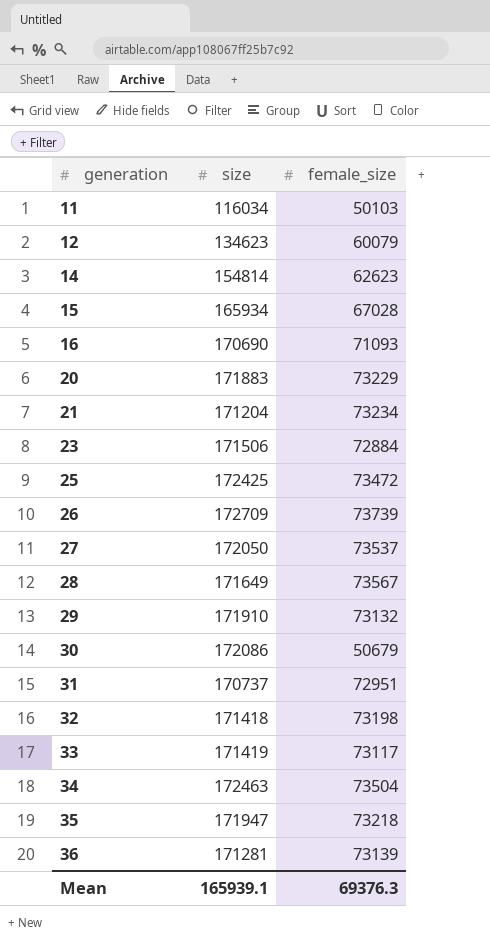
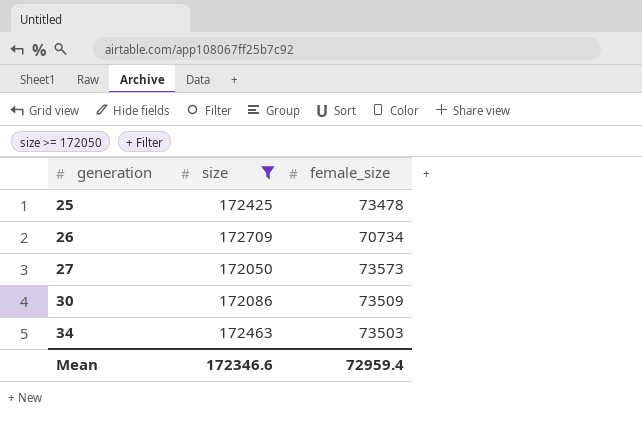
filter: none -> size >= 172050
25 | female_size: 73472 -> 73478
26 | female_size: 73739 -> 70734
27 | female_size: 73537 -> 73573
30 | female_size: 50679 -> 73509
34 | female_size: 73504 -> 73503
Mean | size: 165939.1 -> 172346.6
Mean | female_size: 69376.3 -> 72959.4

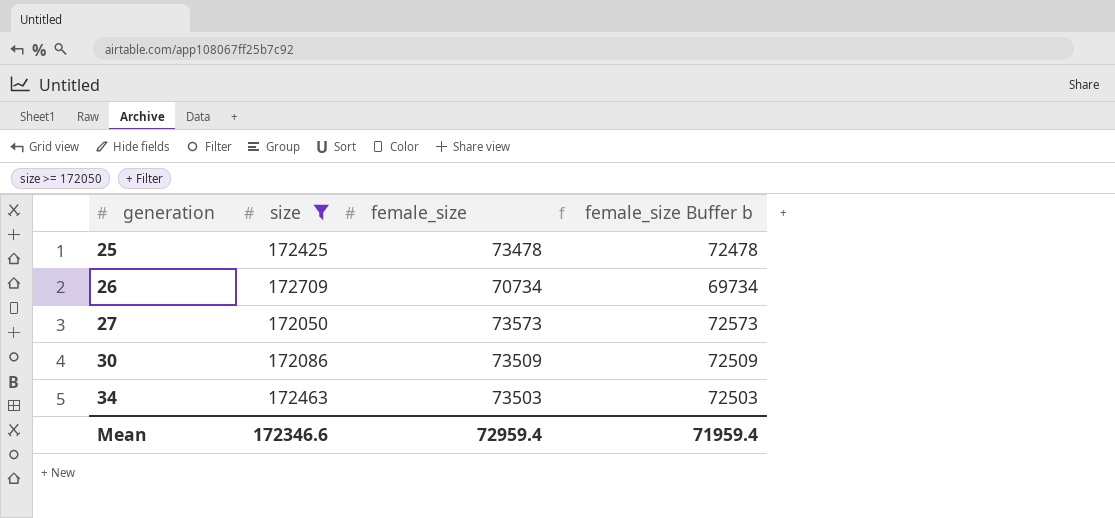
column female_size Buffer b | formula: none -> [female_size] - 1000

